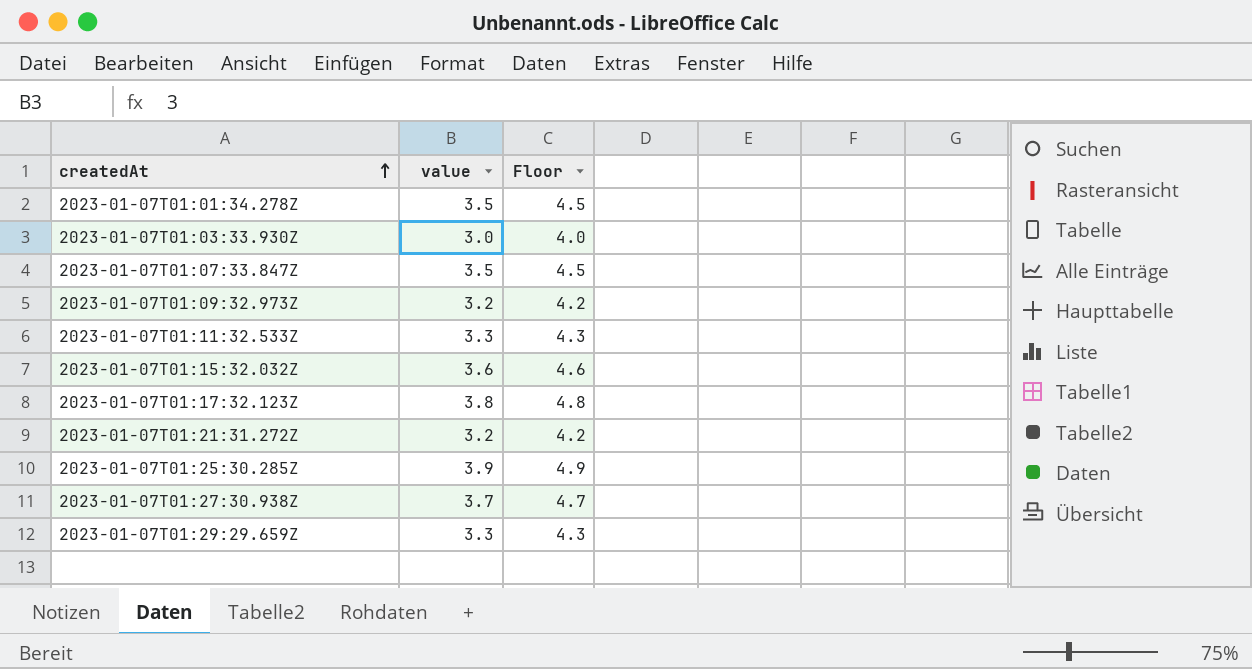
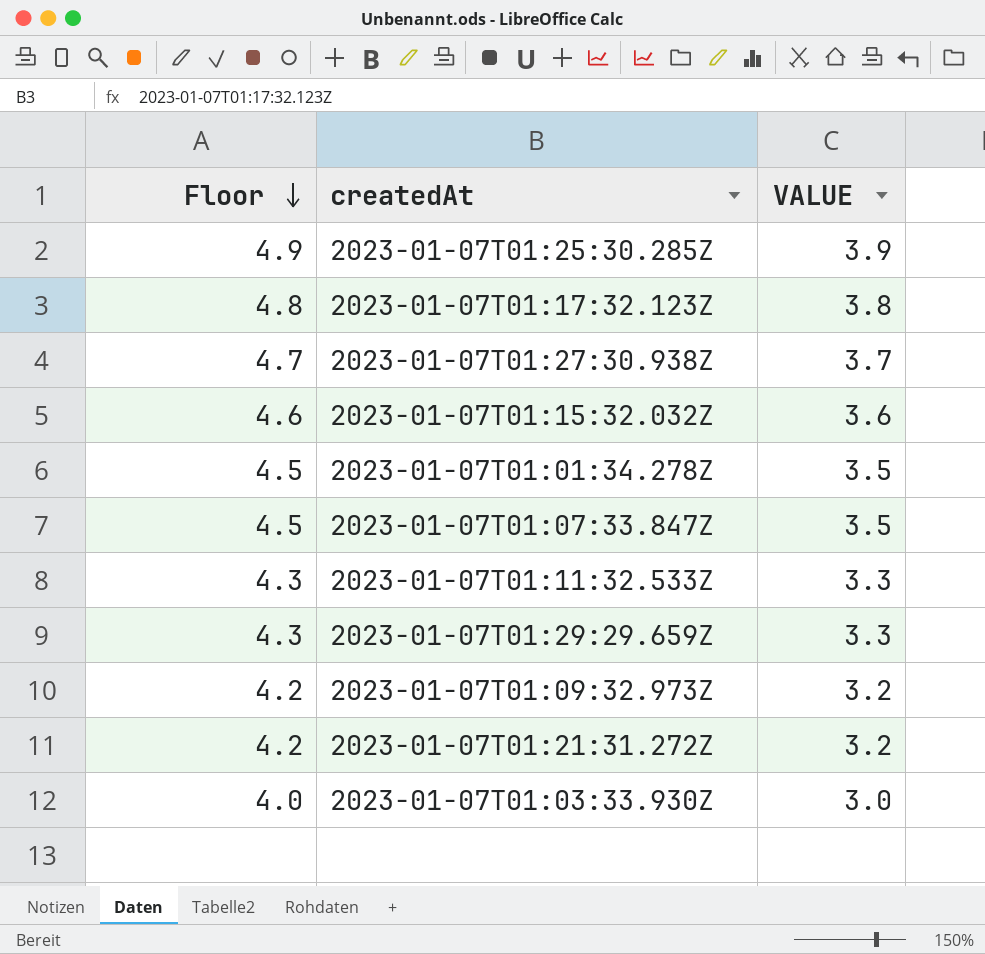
row order: createdAt ascending -> Floor descending
column Floor | position: 3 -> 1
column name: value -> VALUE

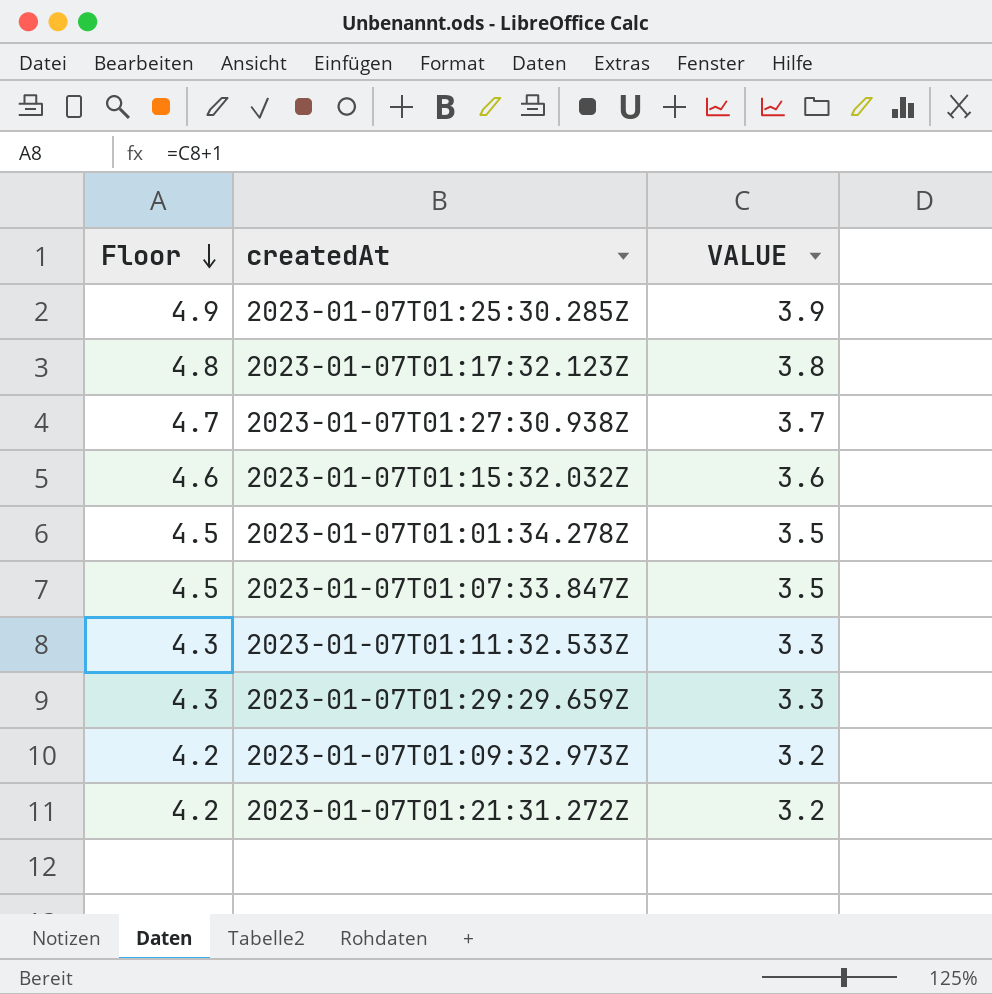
row 2023-01-07T01:03:33.930Z: 4.0 | 3.0 -> none

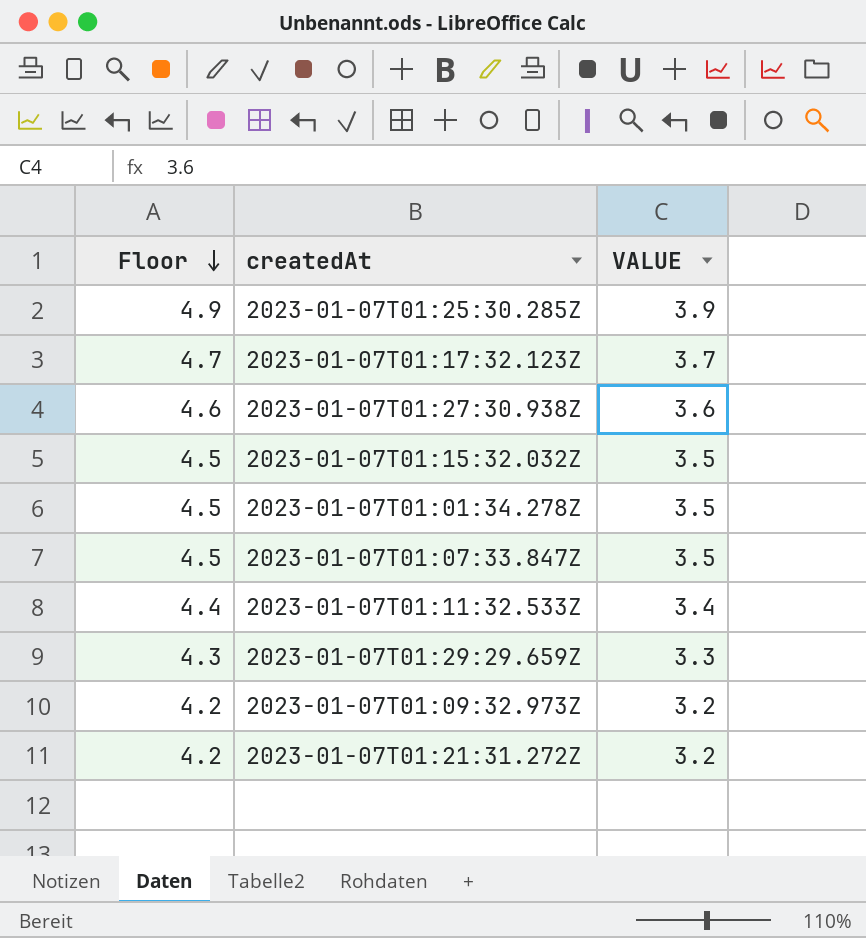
2023-01-07T01:17:32.123Z | Floor: 4.8 -> 4.7
2023-01-07T01:17:32.123Z | VALUE: 3.8 -> 3.7
2023-01-07T01:27:30.938Z | Floor: 4.7 -> 4.6
2023-01-07T01:27:30.938Z | VALUE: 3.7 -> 3.6
2023-01-07T01:15:32.032Z | Floor: 4.6 -> 4.5
2023-01-07T01:15:32.032Z | VALUE: 3.6 -> 3.5
2023-01-07T01:11:32.533Z | Floor: 4.3 -> 4.4
2023-01-07T01:11:32.533Z | VALUE: 3.3 -> 3.4

